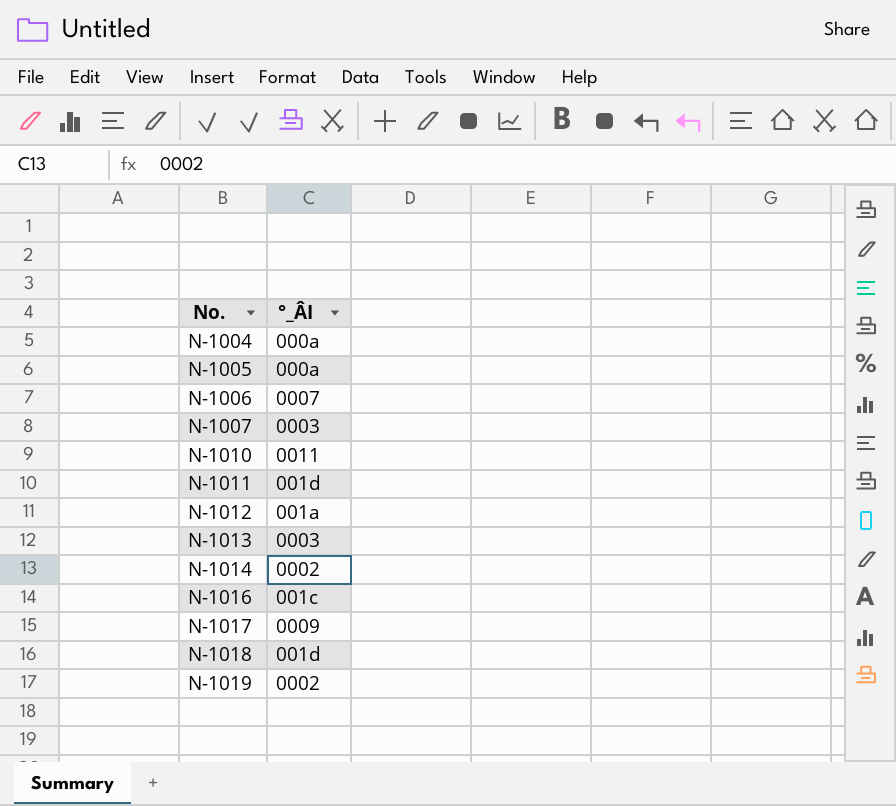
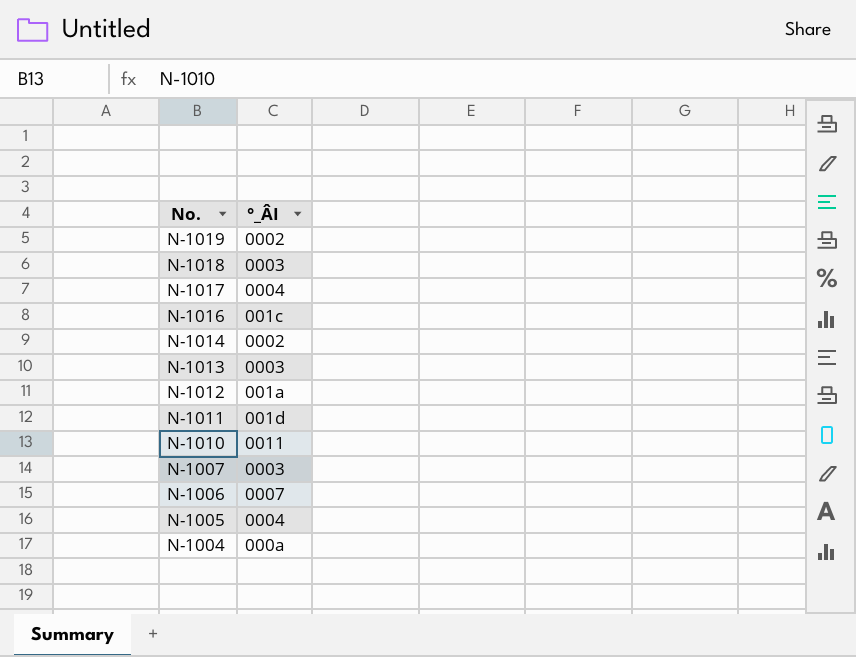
row order: No. ascending -> No. descending
N-1018 | °_ÂI: 001d -> 0003
N-1017 | °_ÂI: 0009 -> 0004
N-1005 | °_ÂI: 000a -> 0004

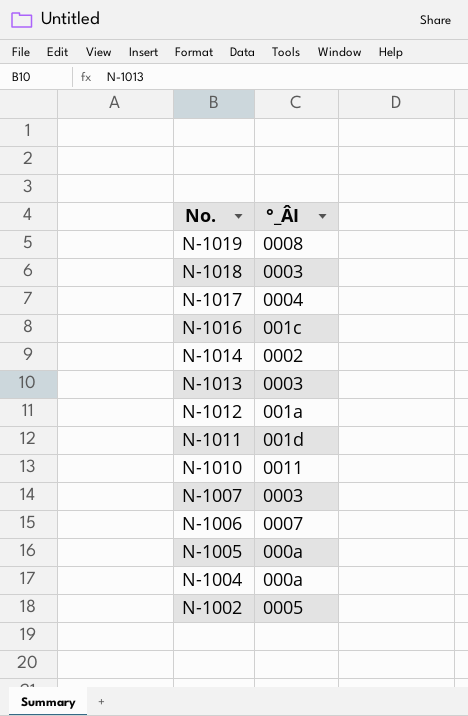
N-1019 | °_ÂI: 0002 -> 0008
N-1005 | °_ÂI: 0004 -> 000a
row N-1002: none -> 0005

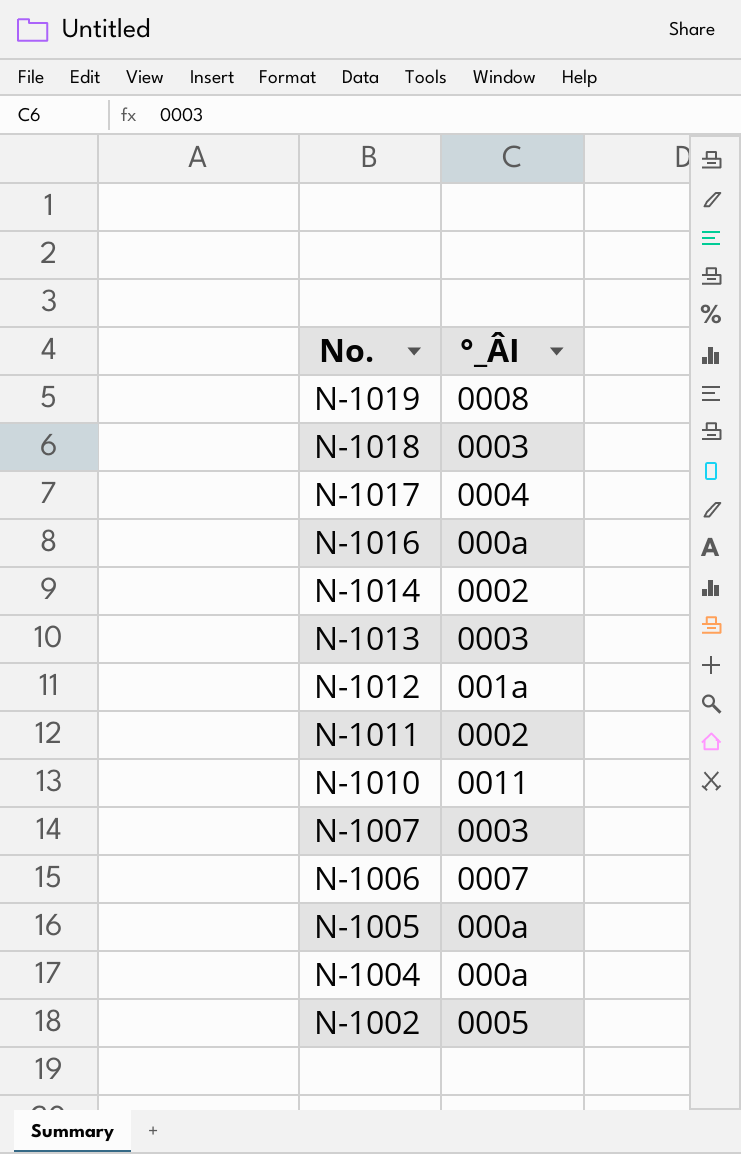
N-1016 | °_ÂI: 001c -> 000a
N-1011 | °_ÂI: 001d -> 0002

